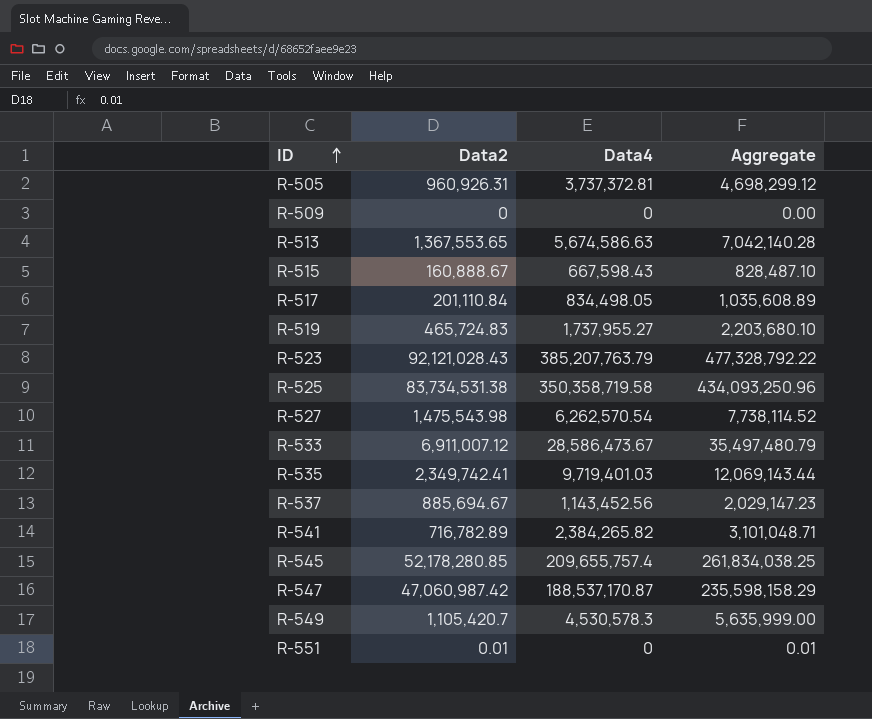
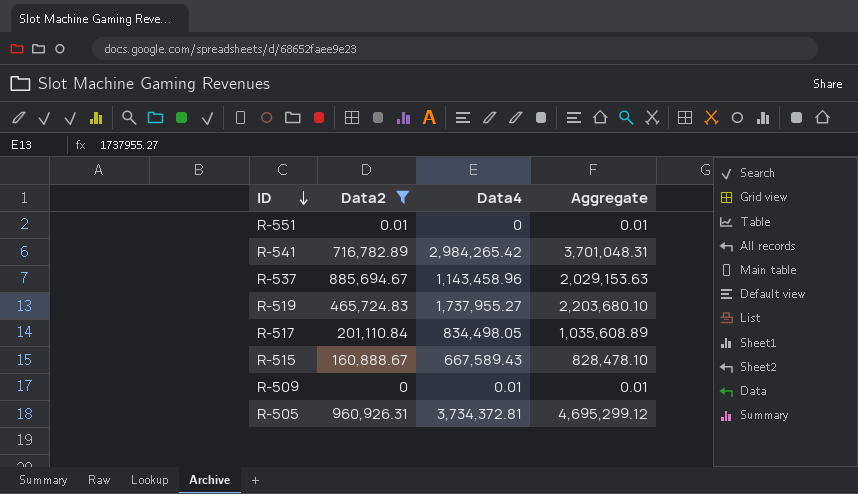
filter: none -> Data2 <= 960,926.31
row order: ID ascending -> ID descending
R-541 | Data4: 2,384,265.82 -> 2,984,265.42
R-541 | Aggregate: 3,101,048.71 -> 3,701,048.31
R-537 | Data4: 1,143,452.56 -> 1,143,458.96
R-537 | Aggregate: 2,029,147.23 -> 2,029,153.63
R-515 | Data4: 667,598.43 -> 667,589.43
R-515 | Aggregate: 828,487.10 -> 828,478.10
R-509 | Data4: 0 -> 0.01
R-509 | Aggregate: 0.00 -> 0.01
R-505 | Data4: 3,737,372.81 -> 3,734,372.81
R-505 | Aggregate: 4,698,299.12 -> 4,695,299.12

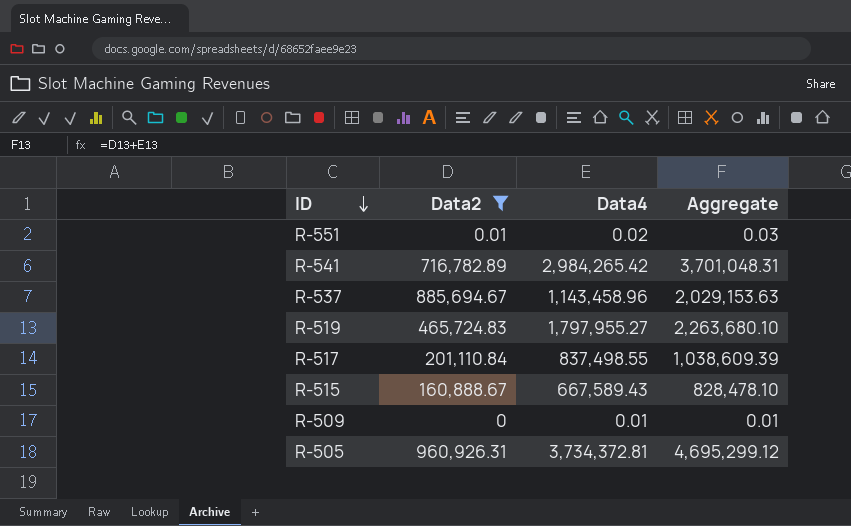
R-551 | Data4: 0 -> 0.02
R-551 | Aggregate: 0.01 -> 0.03
R-519 | Data4: 1,737,955.27 -> 1,797,955.27
R-519 | Aggregate: 2,203,680.10 -> 2,263,680.10
R-517 | Data4: 834,498.05 -> 837,498.55
R-517 | Aggregate: 1,035,608.89 -> 1,038,609.39

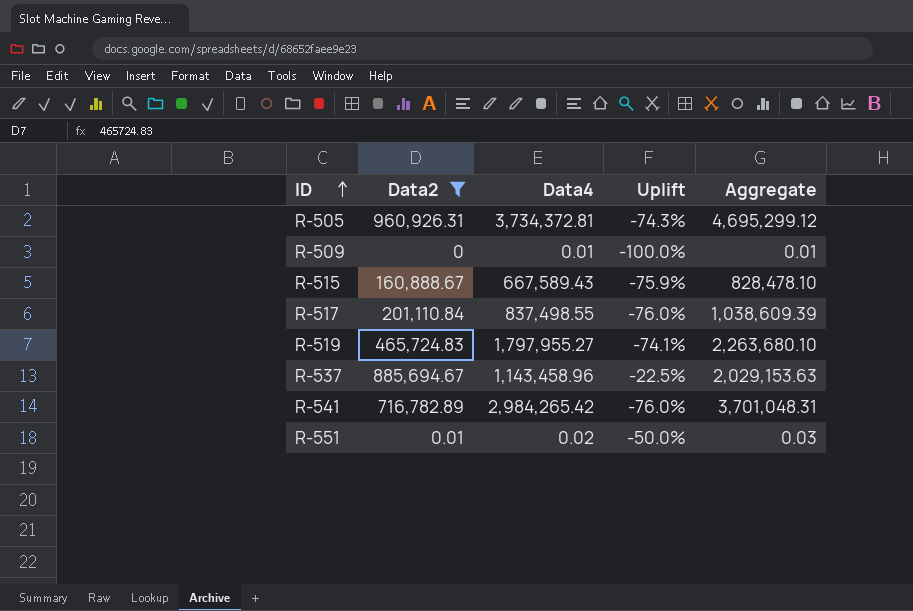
row order: ID descending -> ID ascending
column Uplift | formula: none -> ([Data2] - [Data4]) / [Data4]

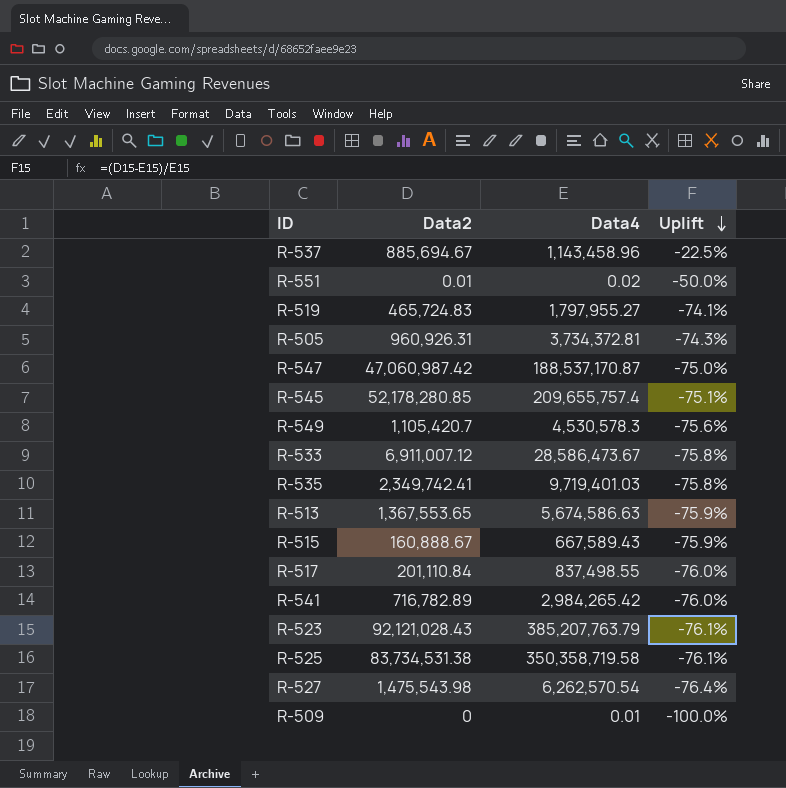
filter: Data2 <= 960,926.31 -> none
row order: ID ascending -> Uplift descending
column Aggregate | formula: [Data2] + [Data4] -> none

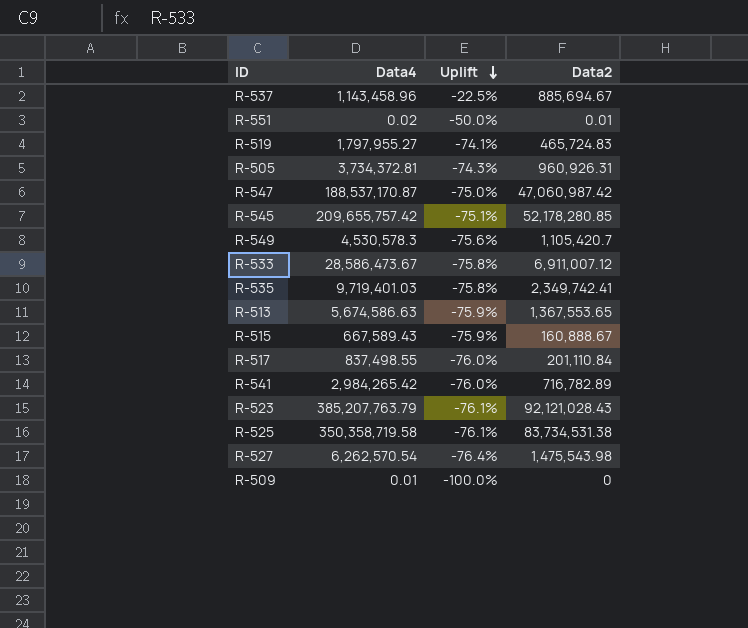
column Data2 | position: 2 -> 4
R-545 | Data4: 209,655,757.4 -> 209,655,757.42

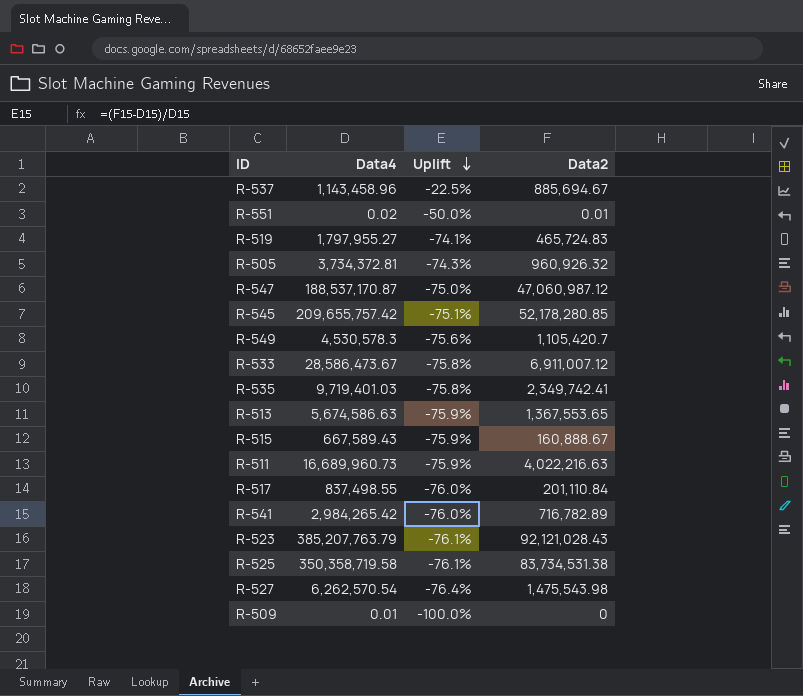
R-505 | Data2: 960,926.31 -> 960,926.32
R-547 | Data2: 47,060,987.42 -> 47,060,987.12
row R-511: none -> 16,689,960.73 | -75.9% | 4,022,216.63

